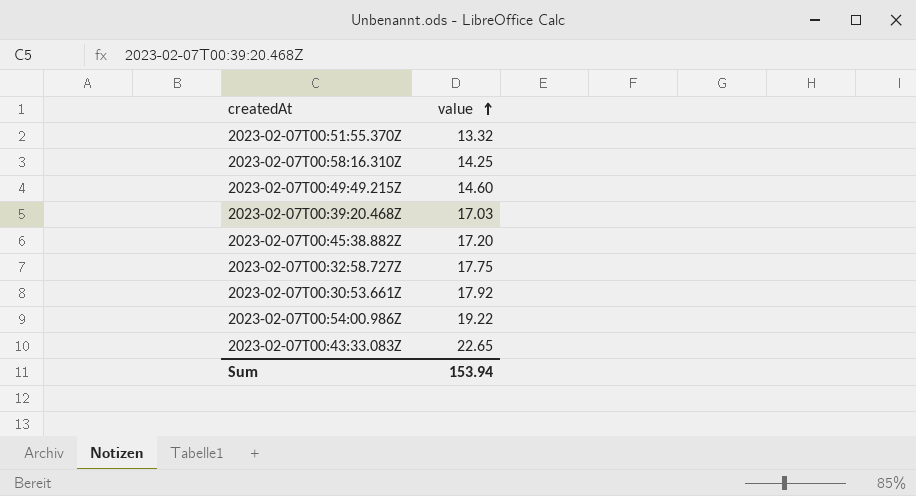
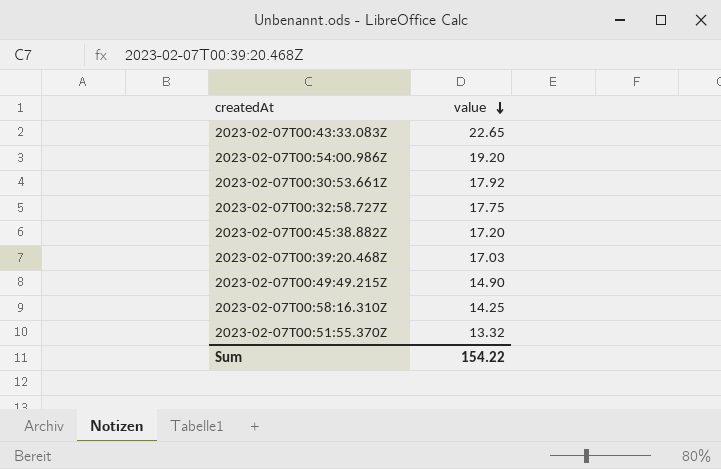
row order: value ascending -> value descending
2023-02-07T00:54:00.986Z | value: 19.22 -> 19.20
2023-02-07T00:49:49.215Z | value: 14.60 -> 14.90
Sum | value: 153.94 -> 154.22

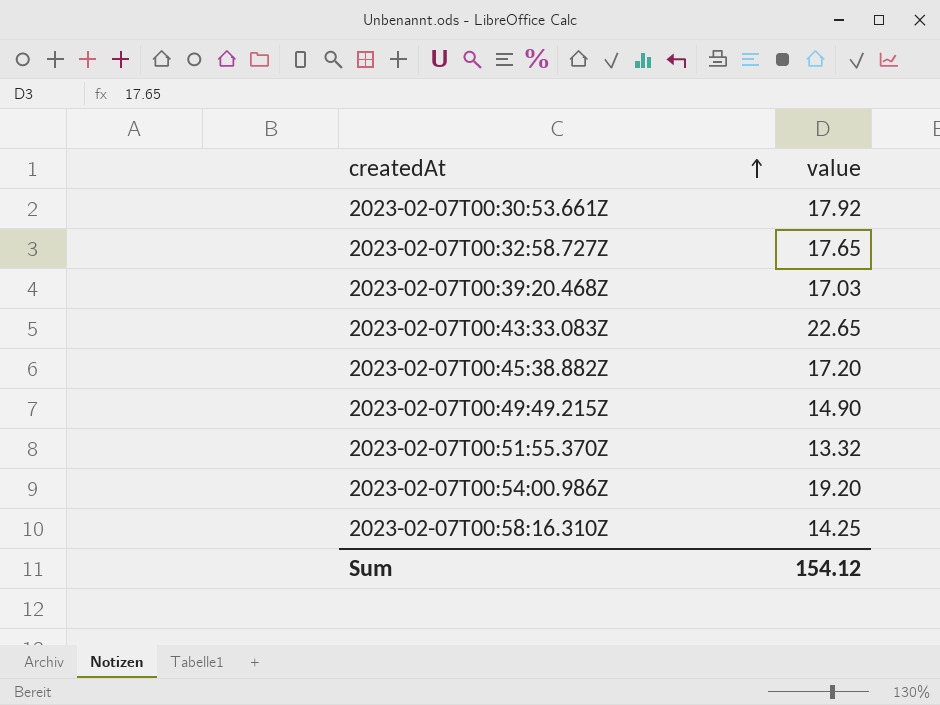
row order: value descending -> createdAt ascending
2023-02-07T00:32:58.727Z | value: 17.75 -> 17.65
Sum | value: 154.22 -> 154.12

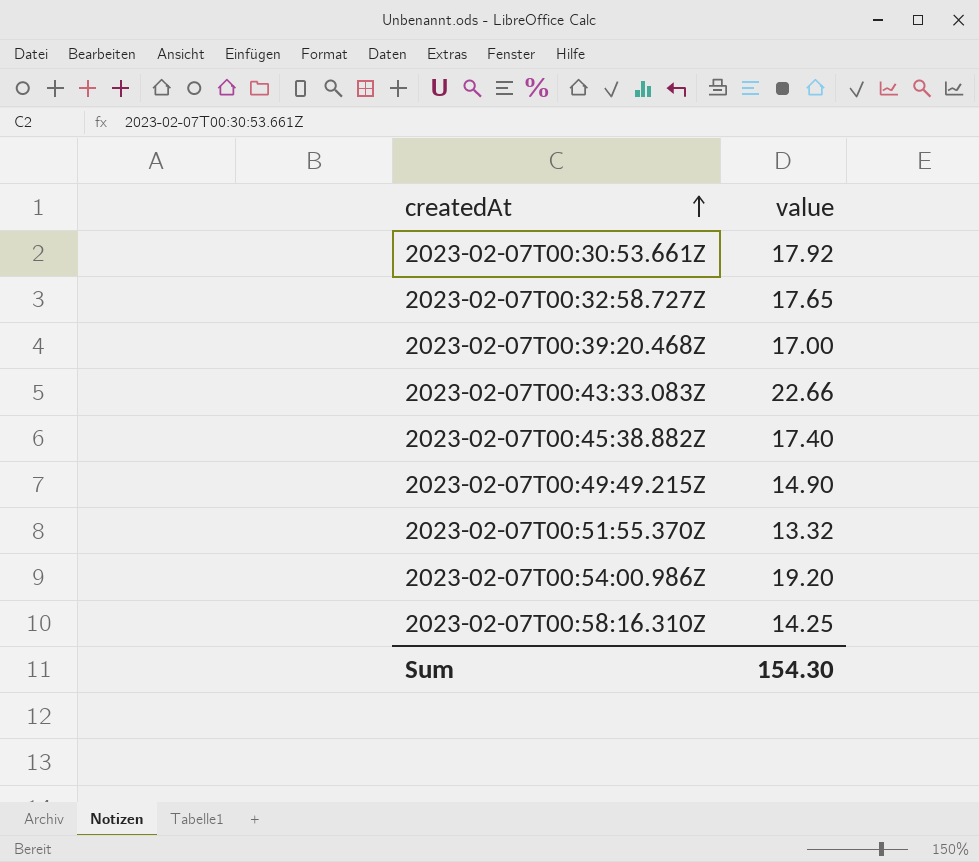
2023-02-07T00:39:20.468Z | value: 17.03 -> 17.00
2023-02-07T00:43:33.083Z | value: 22.65 -> 22.66
2023-02-07T00:45:38.882Z | value: 17.20 -> 17.40
Sum | value: 154.12 -> 154.30

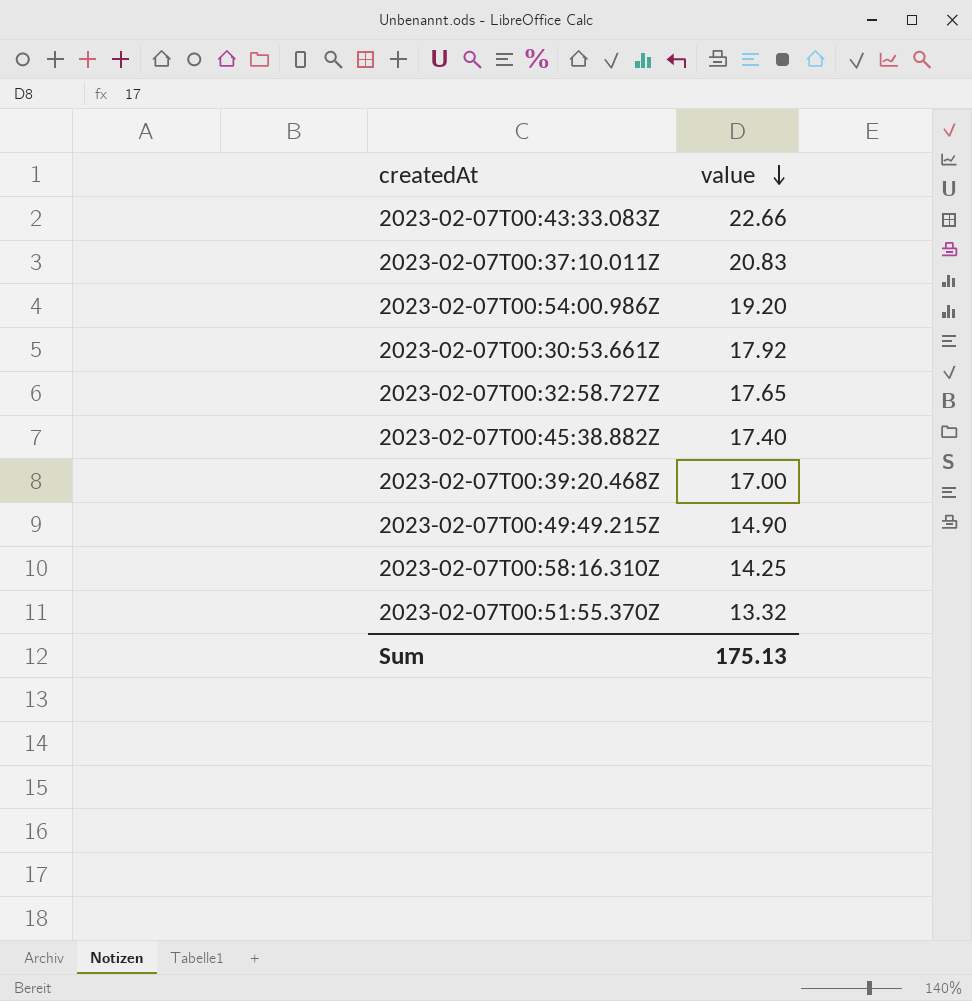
row order: createdAt ascending -> value descending
row 2023-02-07T00:37:10.011Z: none -> 20.83
Sum | value: 154.30 -> 175.13

